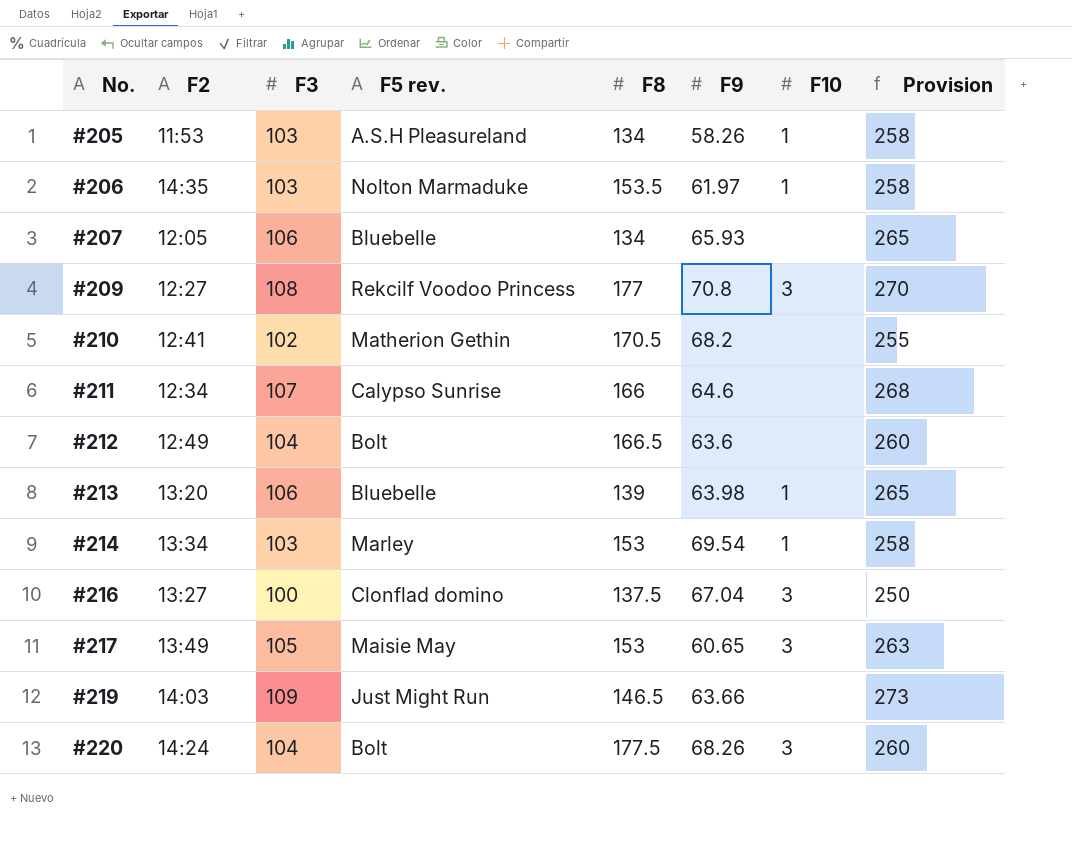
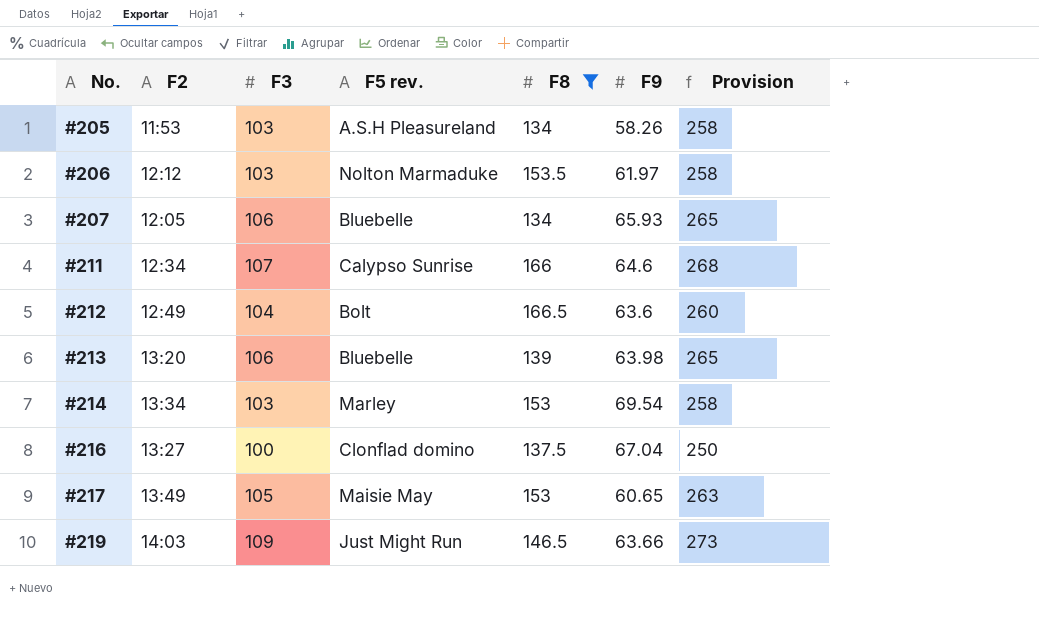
filter: none -> F8 <= 166.5
column F10 | position: 7 -> none
#206 | F2: 14:35 -> 12:12

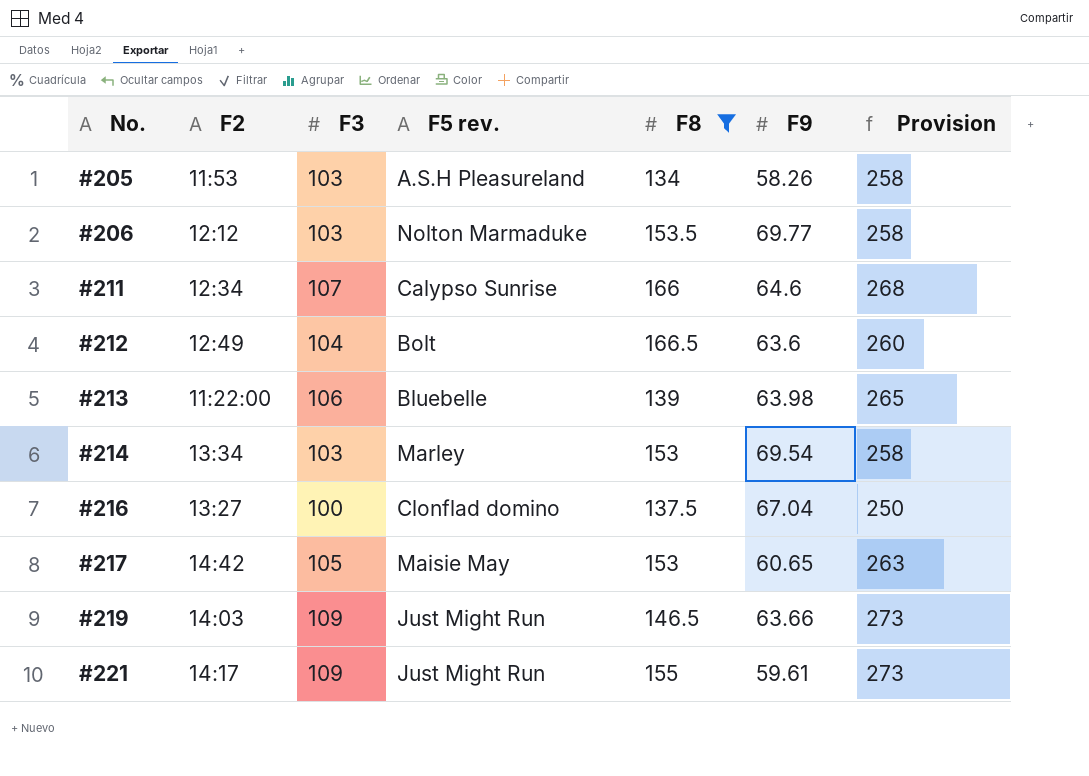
row #207: 12:05 | 106 | Bluebelle | 134 | 65.93 | 265 -> none
#206 | F9: 61.97 -> 69.77
#213 | F2: 13:20 -> 11:22:00
#217 | F2: 13:49 -> 14:42
row #221: none -> 14:17 | 109 | Just Might Run | 155 | 59.61 | 273

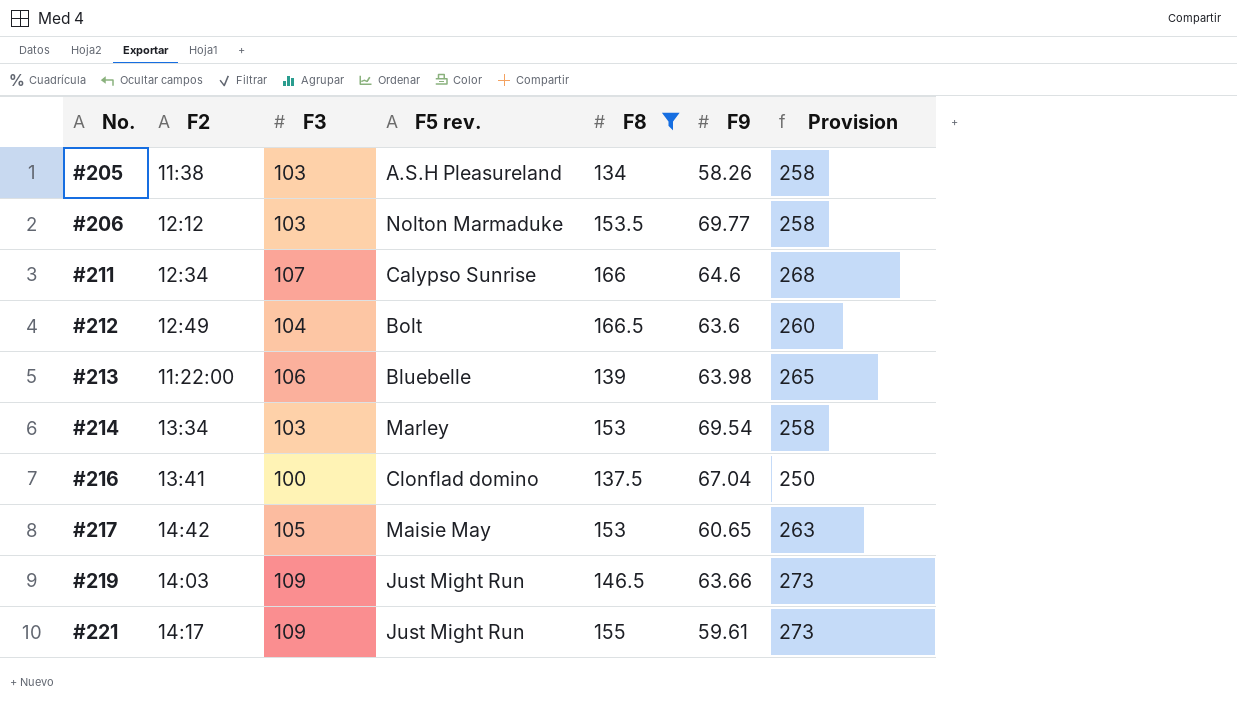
#205 | F2: 11:53 -> 11:38
#216 | F2: 13:27 -> 13:41

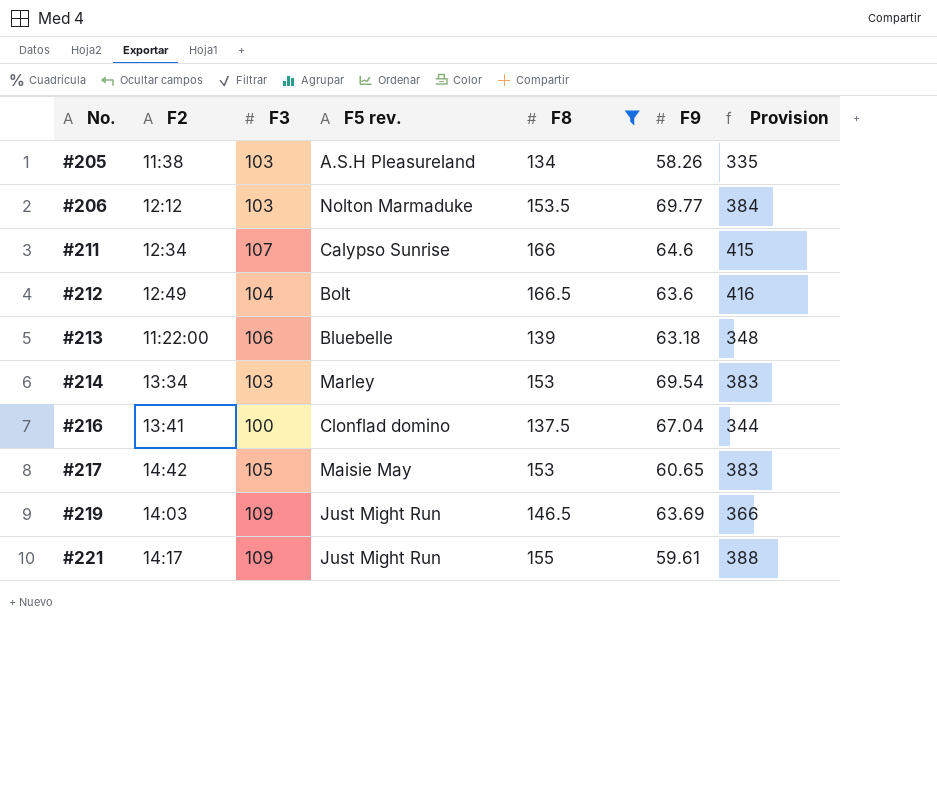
column Provision | formula: [F3] * 2.5 -> [F8] * 2.5
#213 | F9: 63.98 -> 63.18
#219 | F9: 63.66 -> 63.69

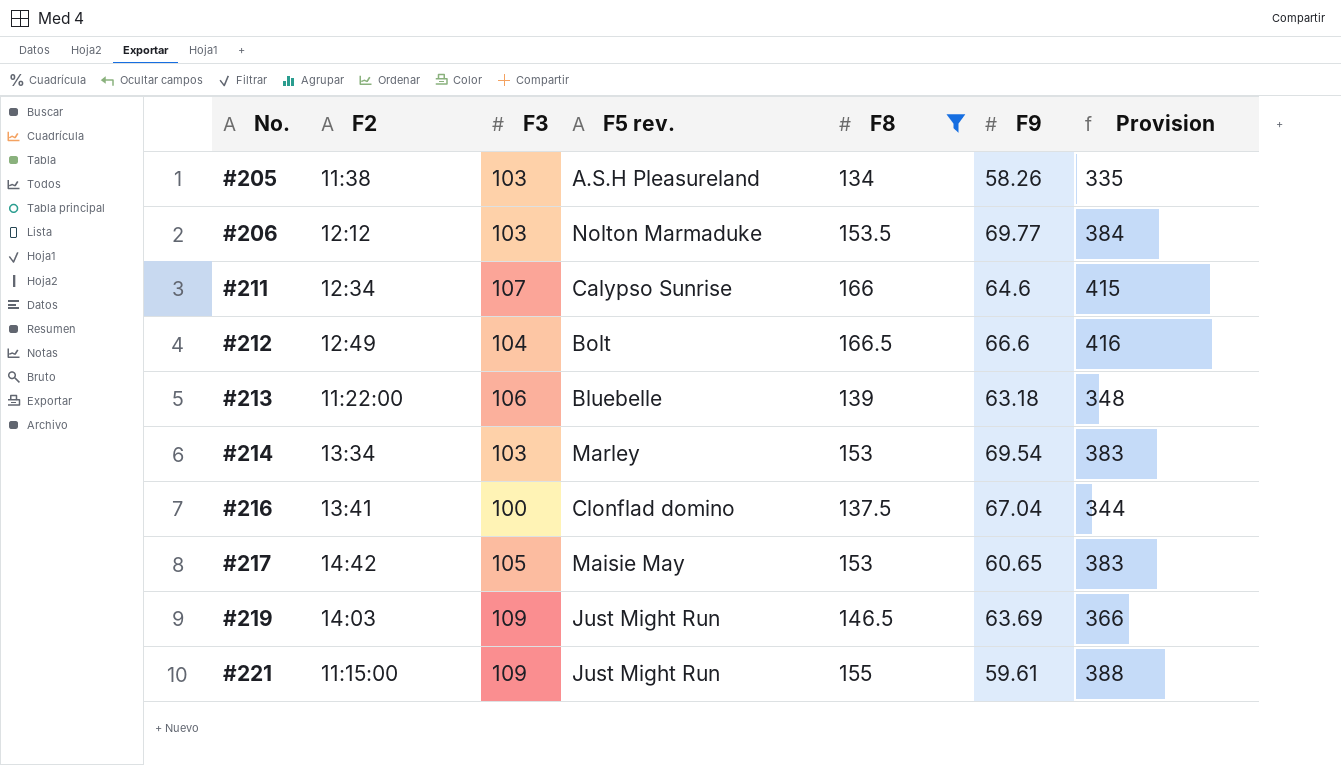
#212 | F9: 63.6 -> 66.6
#221 | F2: 14:17 -> 11:15:00

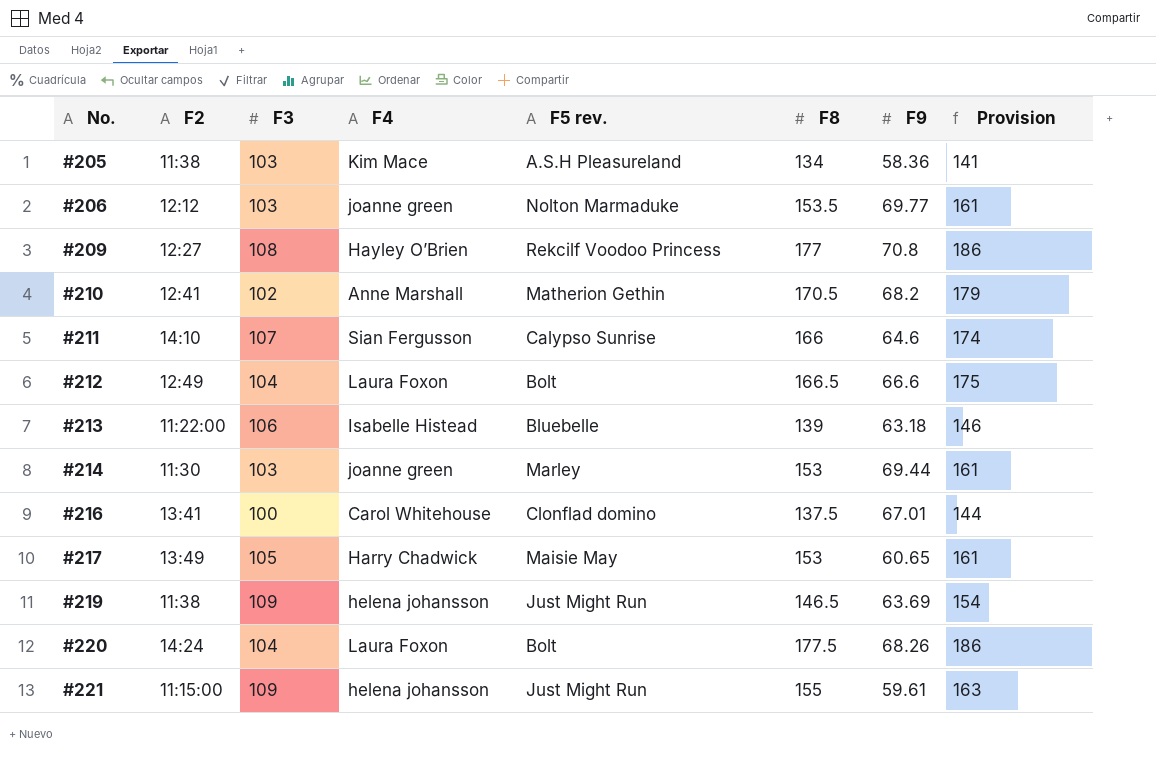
filter: F8 <= 166.5 -> none
column F4 | position: none -> 4
column Provision | formula: [F8] * 2.5 -> [F8] * 1.05
#205 | F9: 58.26 -> 58.36
#211 | F2: 12:34 -> 14:10
#214 | F2: 13:34 -> 11:30
#214 | F9: 69.54 -> 69.44
#216 | F9: 67.04 -> 67.01
#217 | F2: 14:42 -> 13:49
#219 | F2: 14:03 -> 11:38

